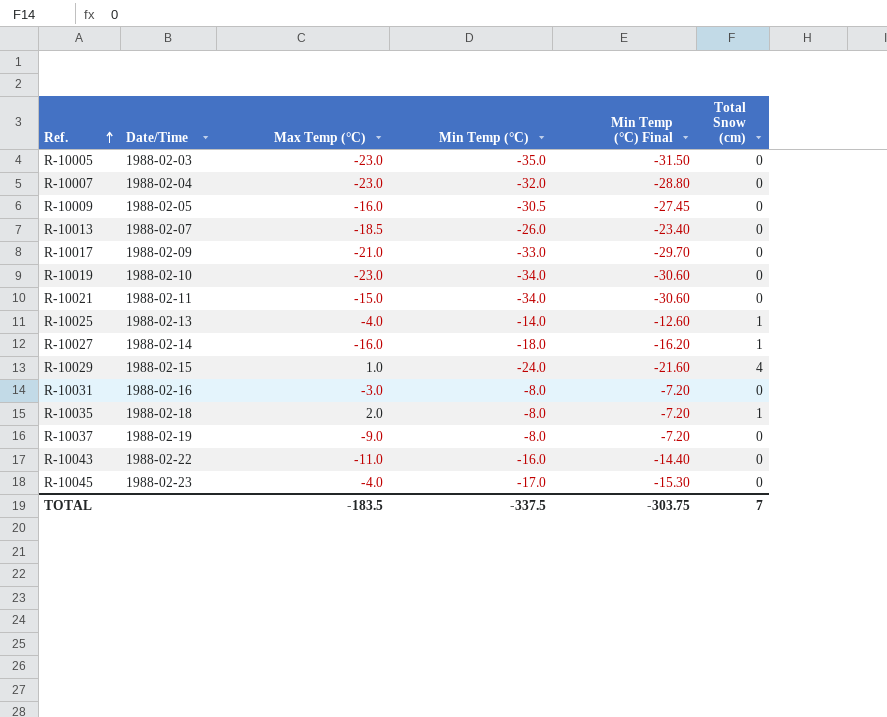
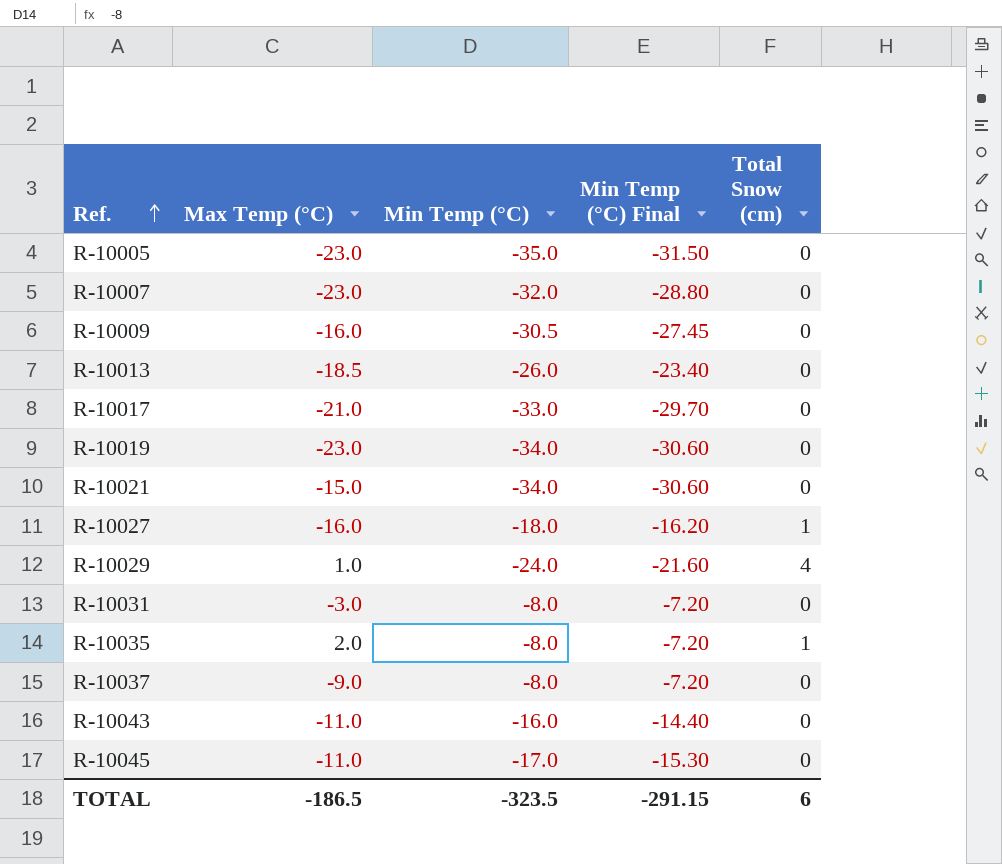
column Date/Time | position: 2 -> none
row R-10025: 1988-02-13 | -4.0 | -14.0 | -12.60 | 1 -> none
R-10045 | Max Temp (°C): -4.0 -> -11.0
TOTAL | Max Temp (°C): -183.5 -> -186.5
TOTAL | Min Temp (°C): -337.5 -> -323.5
TOTAL | Min Temp (°C) Final: -303.75 -> -291.15
TOTAL | Total Snow (cm): 7 -> 6

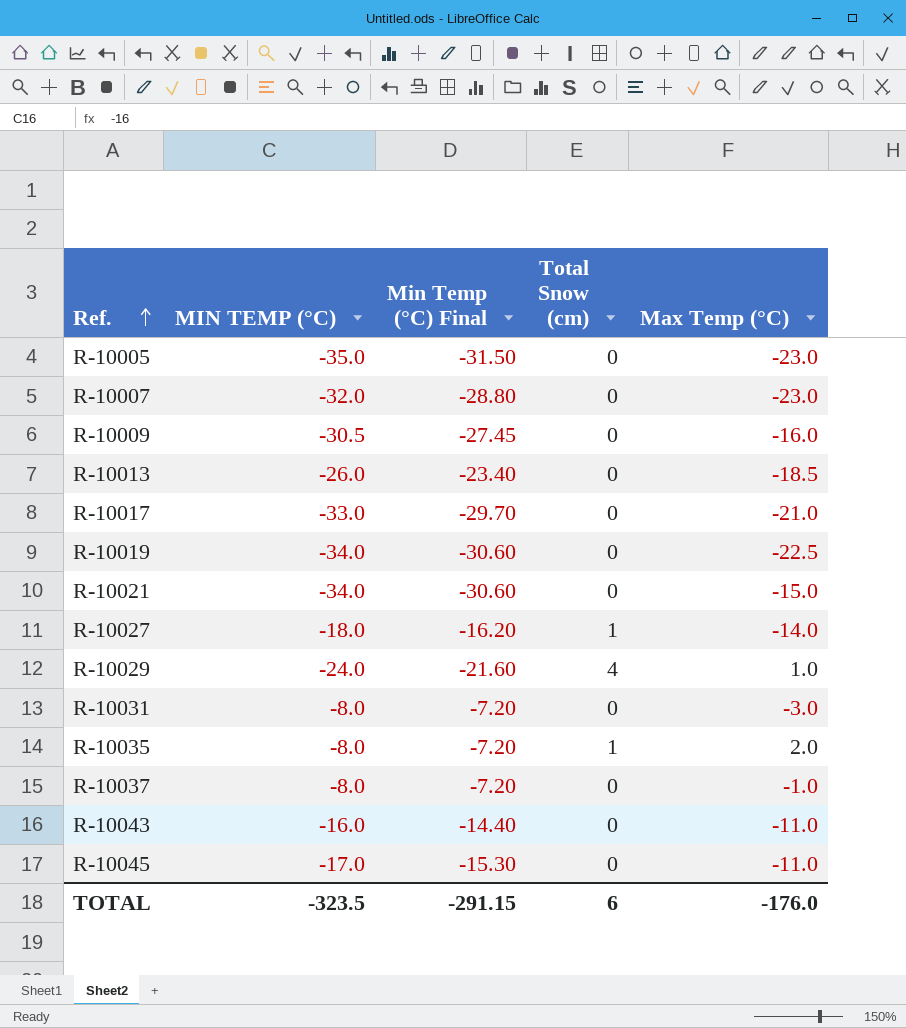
column name: Min Temp (°C) -> MIN TEMP (°C)
column Max Temp (°C) | position: 2 -> 5
R-10019 | Max Temp (°C): -23.0 -> -22.5
R-10027 | Max Temp (°C): -16.0 -> -14.0
R-10037 | Max Temp (°C): -9.0 -> -1.0
TOTAL | Max Temp (°C): -186.5 -> -176.0

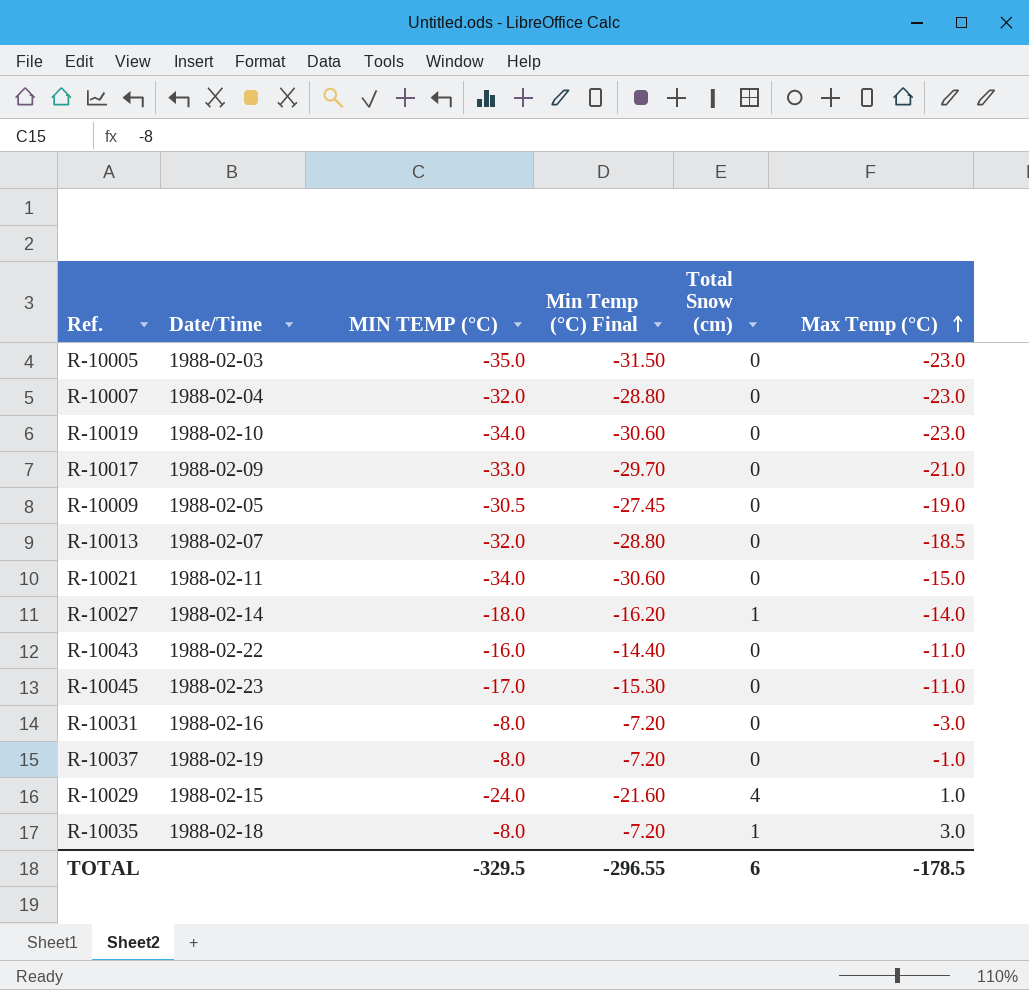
row order: Ref. ascending -> Max Temp (°C) ascending
column Date/Time | position: none -> 2
R-10019 | Max Temp (°C): -22.5 -> -23.0
R-10009 | Max Temp (°C): -16.0 -> -19.0
R-10013 | MIN TEMP (°C): -26.0 -> -32.0
R-10013 | Min Temp (°C) Final: -23.40 -> -28.80
R-10035 | Max Temp (°C): 2.0 -> 3.0
TOTAL | MIN TEMP (°C): -323.5 -> -329.5
TOTAL | Min Temp (°C) Final: -291.15 -> -296.55
TOTAL | Max Temp (°C): -176.0 -> -178.5

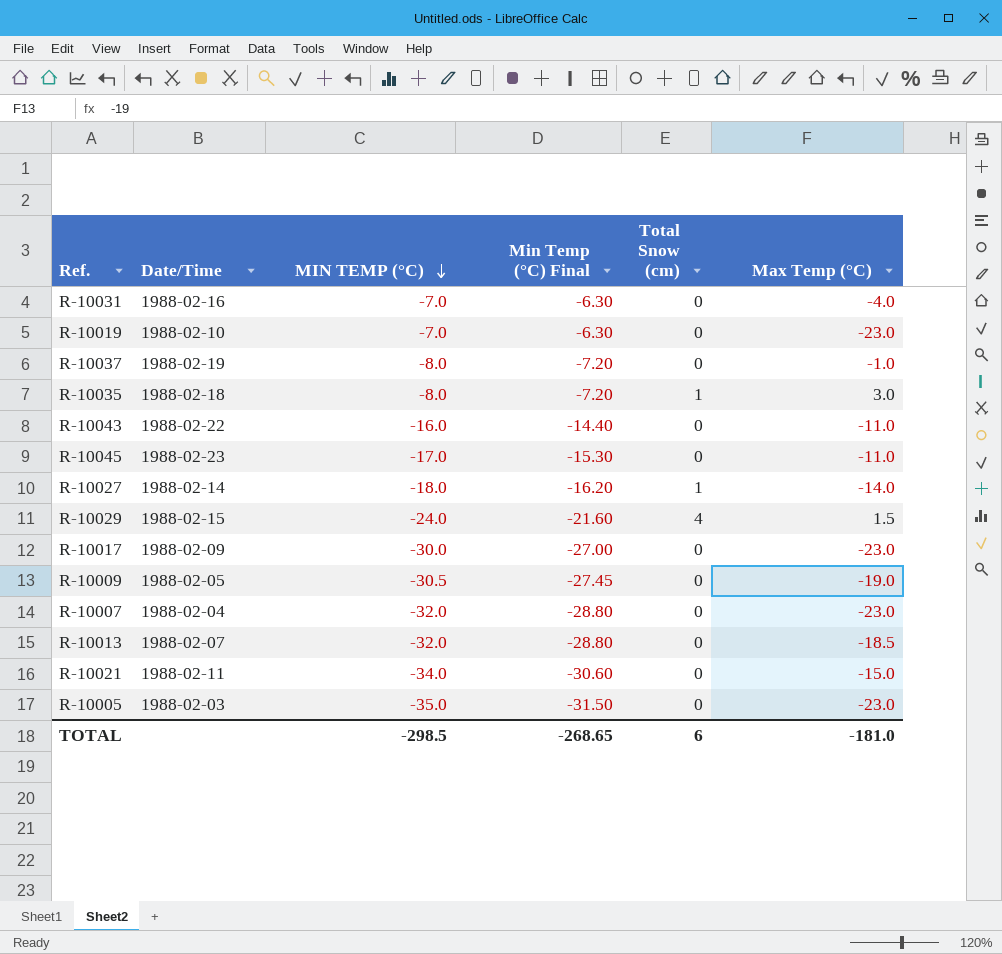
row order: Max Temp (°C) ascending -> MIN TEMP (°C) descending
R-10031 | MIN TEMP (°C): -8.0 -> -7.0
R-10031 | Min Temp (°C) Final: -7.20 -> -6.30
R-10031 | Max Temp (°C): -3.0 -> -4.0
R-10019 | MIN TEMP (°C): -34.0 -> -7.0
R-10019 | Min Temp (°C) Final: -30.60 -> -6.30
R-10029 | Max Temp (°C): 1.0 -> 1.5
R-10017 | MIN TEMP (°C): -33.0 -> -30.0
R-10017 | Min Temp (°C) Final: -29.70 -> -27.00
R-10017 | Max Temp (°C): -21.0 -> -23.0
TOTAL | MIN TEMP (°C): -329.5 -> -298.5
TOTAL | Min Temp (°C) Final: -296.55 -> -268.65
TOTAL | Max Temp (°C): -178.5 -> -181.0

